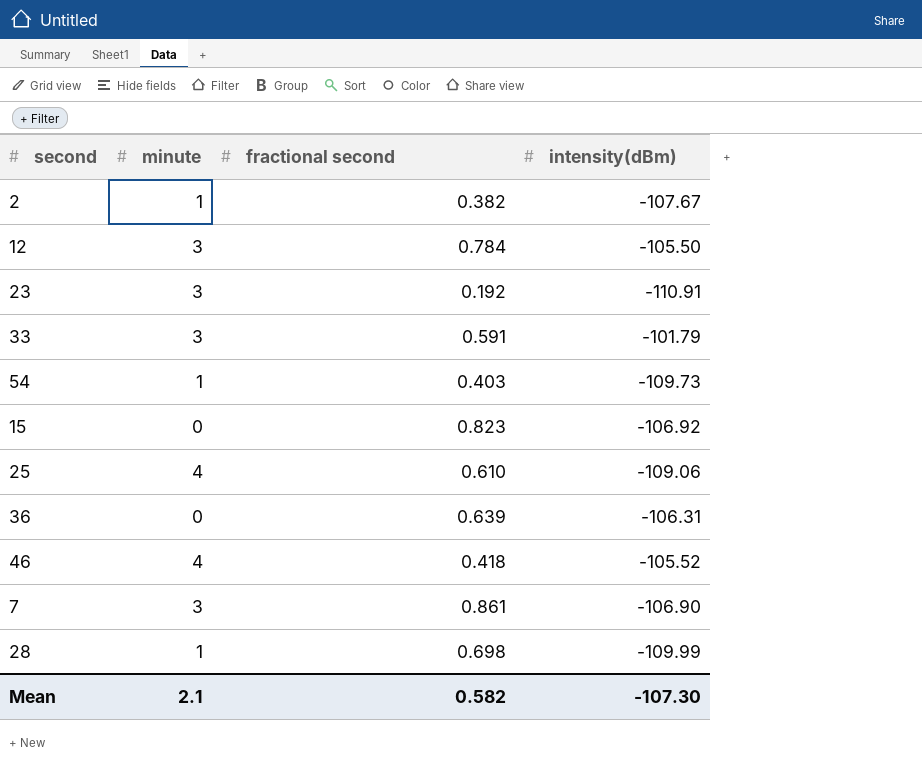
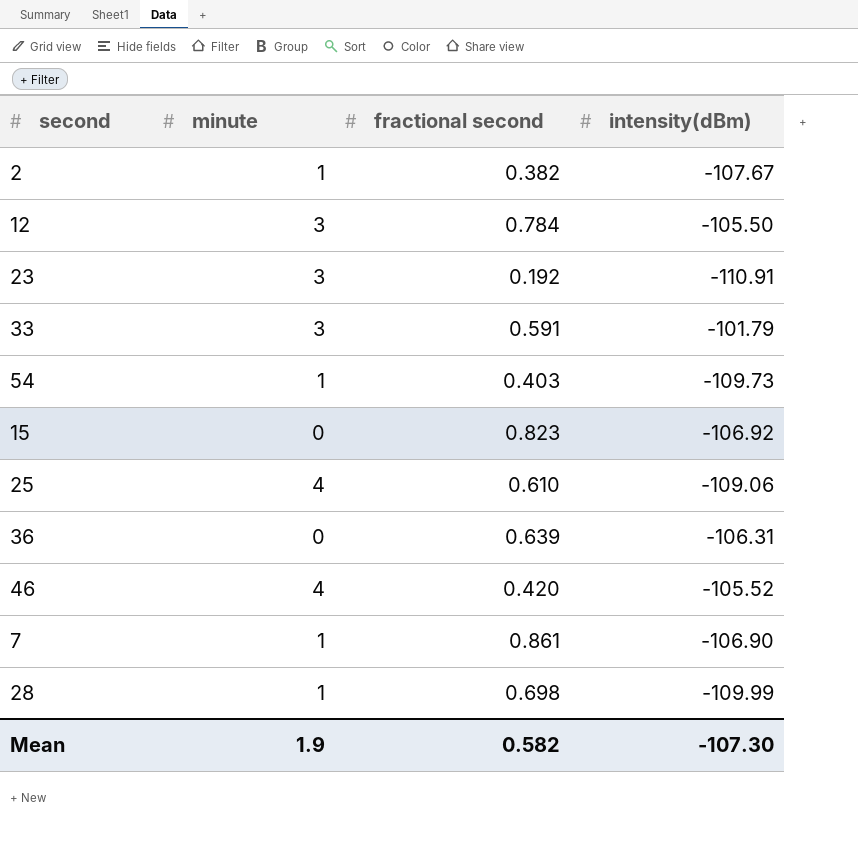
46 | fractional second: 0.418 -> 0.420
7 | minute: 3 -> 1
Mean | minute: 2.1 -> 1.9

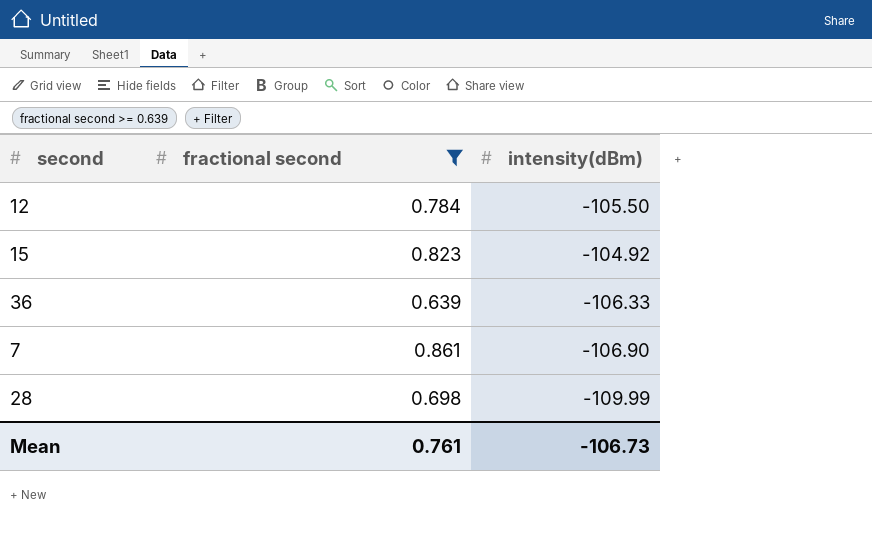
filter: none -> fractional second >= 0.639
column minute | position: 2 -> none
15 | intensity(dBm): -106.92 -> -104.92
36 | intensity(dBm): -106.31 -> -106.33
Mean | fractional second: 0.582 -> 0.761
Mean | intensity(dBm): -107.30 -> -106.73

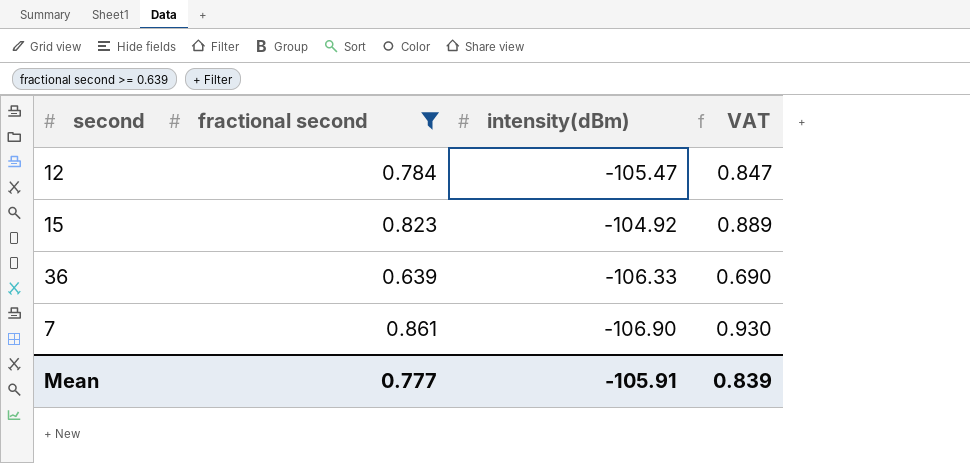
column VAT | formula: none -> [fractional second] * 1.08
row 28: 0.698 | -109.99 -> none
12 | intensity(dBm): -105.50 -> -105.47
Mean | fractional second: 0.761 -> 0.777
Mean | intensity(dBm): -106.73 -> -105.91

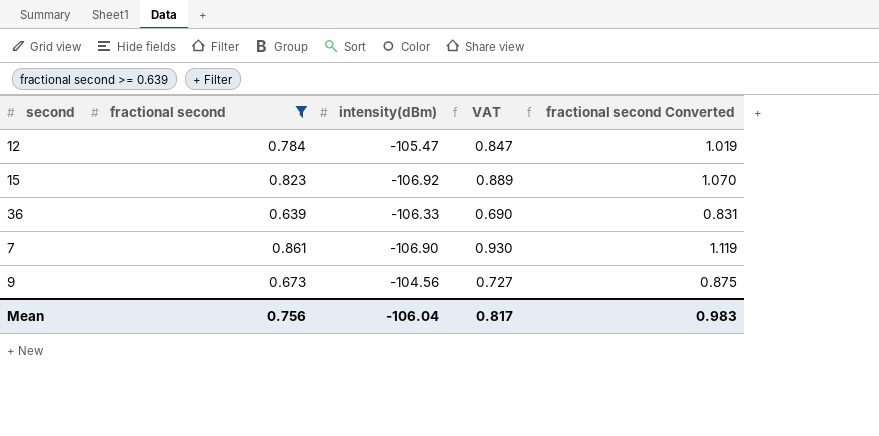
column fractional second Converted | formula: none -> [fractional second] * 1.3
15 | intensity(dBm): -104.92 -> -106.92
row 9: none -> 0.673 | -104.56 | 0.727 | 0.875
Mean | fractional second: 0.777 -> 0.756
Mean | intensity(dBm): -105.91 -> -106.04
Mean | VAT: 0.839 -> 0.817

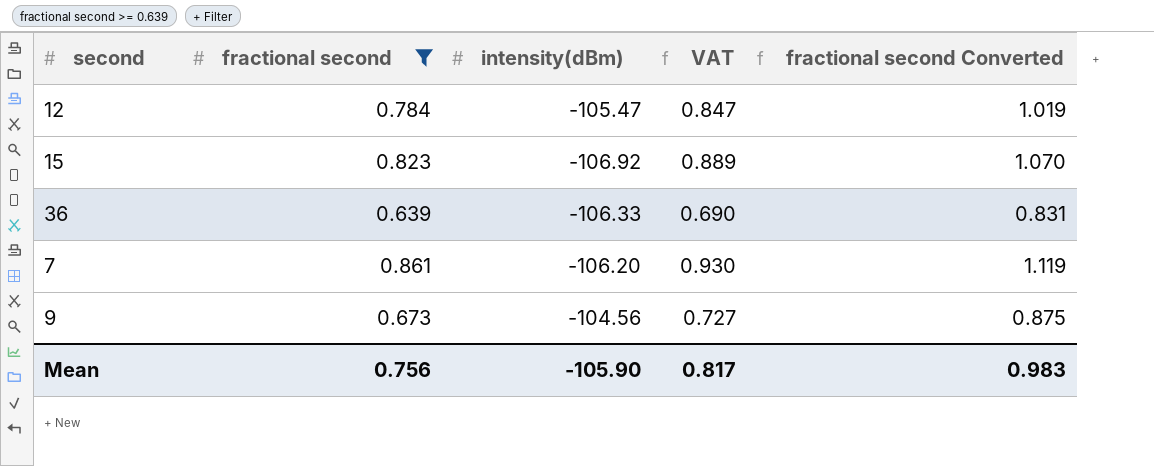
7 | intensity(dBm): -106.90 -> -106.20
Mean | intensity(dBm): -106.04 -> -105.90

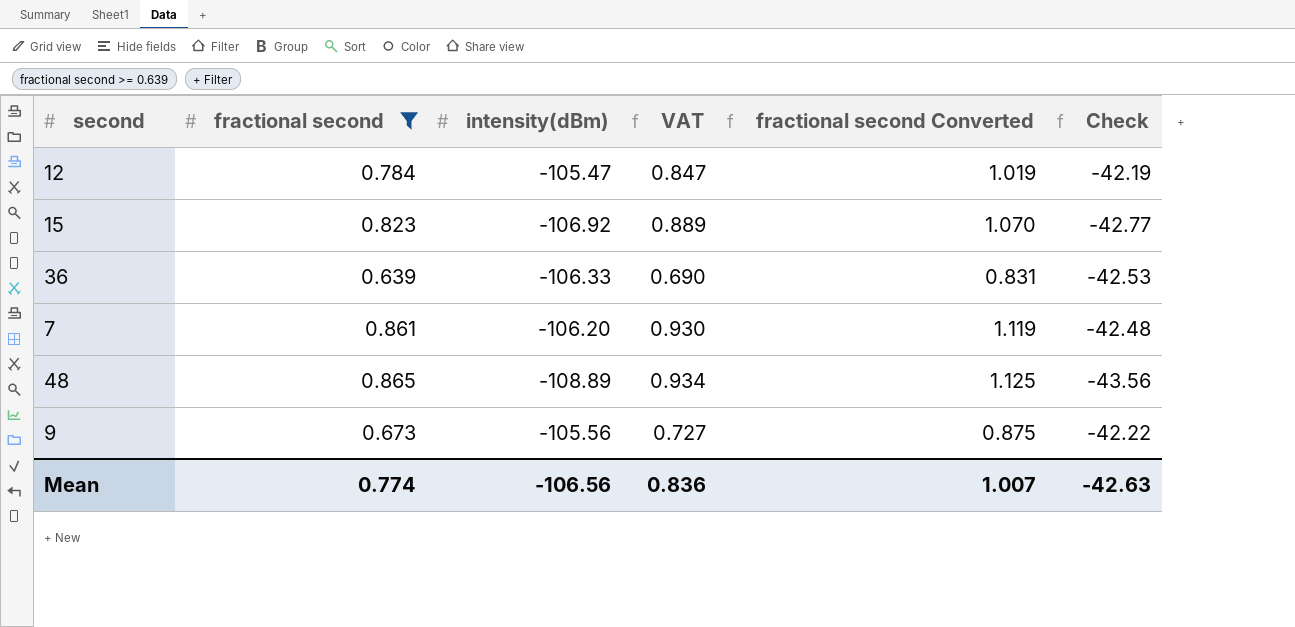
column Check | formula: none -> [intensity(dBm)] * 0.4
row 48: none -> 0.865 | -108.89 | 0.934 | 1.125 | -43.56
9 | intensity(dBm): -104.56 -> -105.56
Mean | fractional second: 0.756 -> 0.774
Mean | intensity(dBm): -105.90 -> -106.56
Mean | VAT: 0.817 -> 0.836
Mean | fractional second Converted: 0.983 -> 1.007

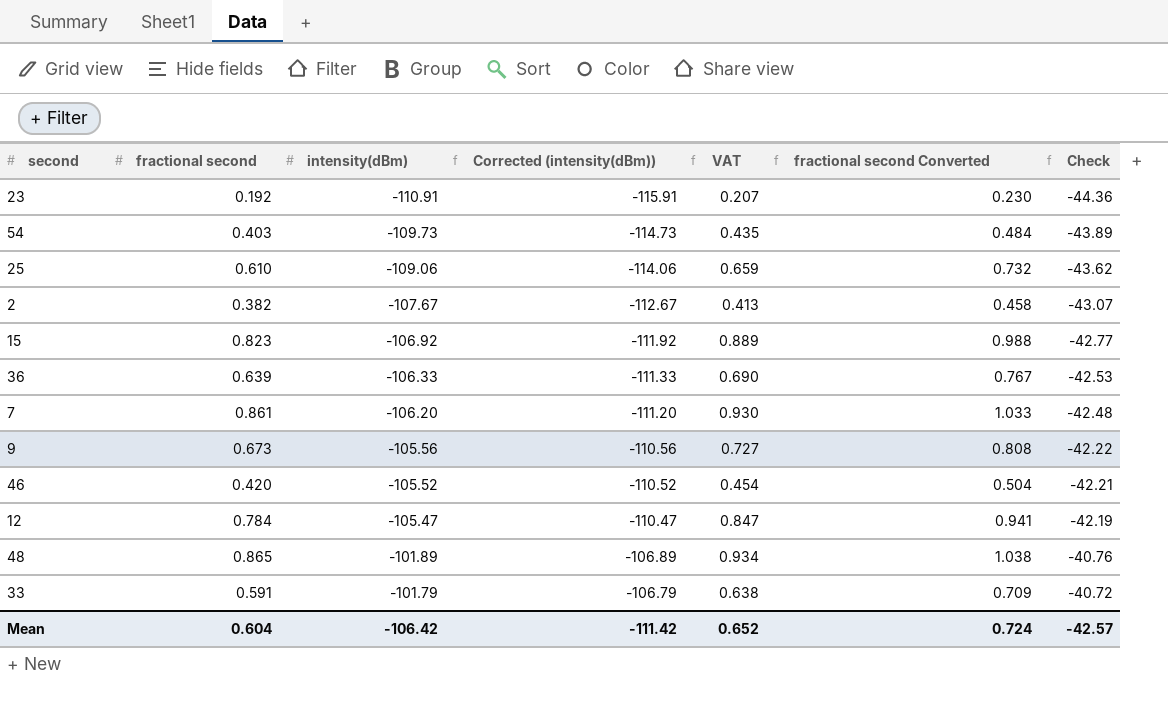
filter: fractional second >= 0.639 -> none
row order: none -> intensity(dBm) ascending
column Corrected (intensity(dBm)) | formula: none -> [intensity(dBm)] - 5
column fractional second Converted | formula: [fractional second] * 1.3 -> [fractional second] * 1.2
48 | intensity(dBm): -108.89 -> -101.89
48 | Check: -43.56 -> -40.76
Mean | fractional second: 0.774 -> 0.604
Mean | intensity(dBm): -106.56 -> -106.42
Mean | VAT: 0.836 -> 0.652
Mean | fractional second Converted: 1.007 -> 0.724
Mean | Check: -42.63 -> -42.57

